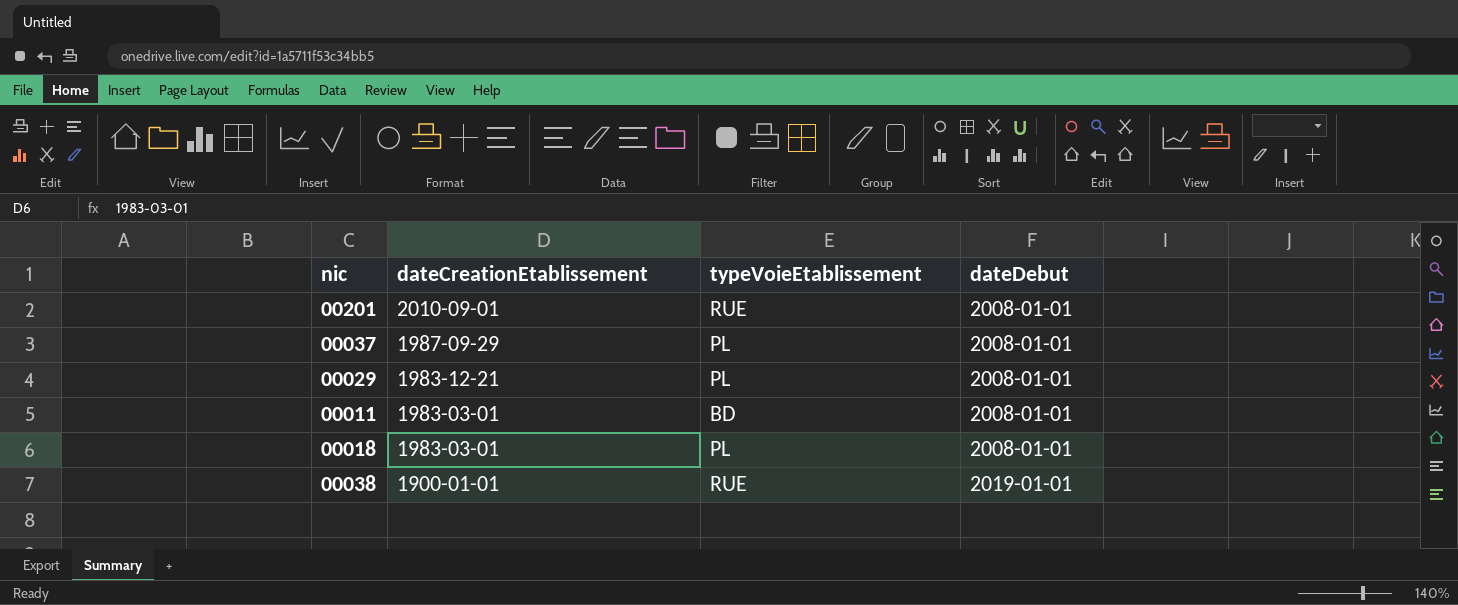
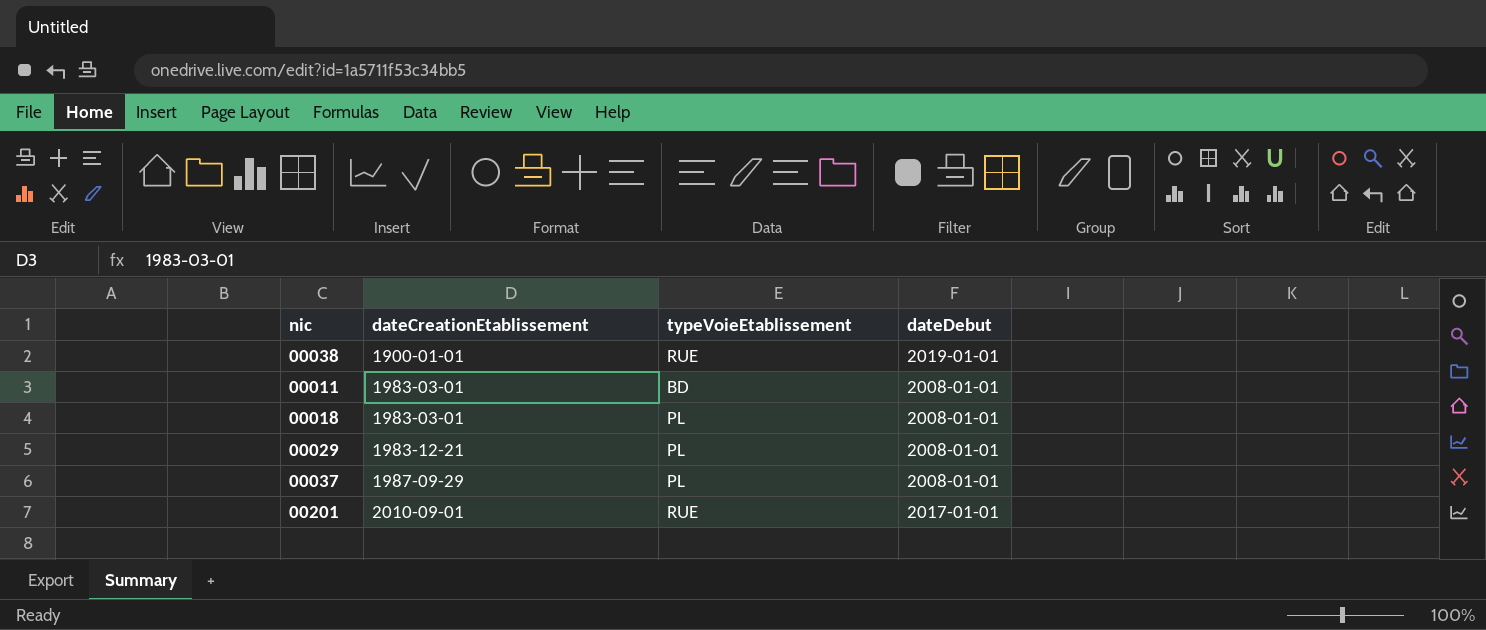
row order: dateCreationEtablissement descending -> dateCreationEtablissement ascending
00201 | dateDebut: 2008-01-01 -> 2017-01-01

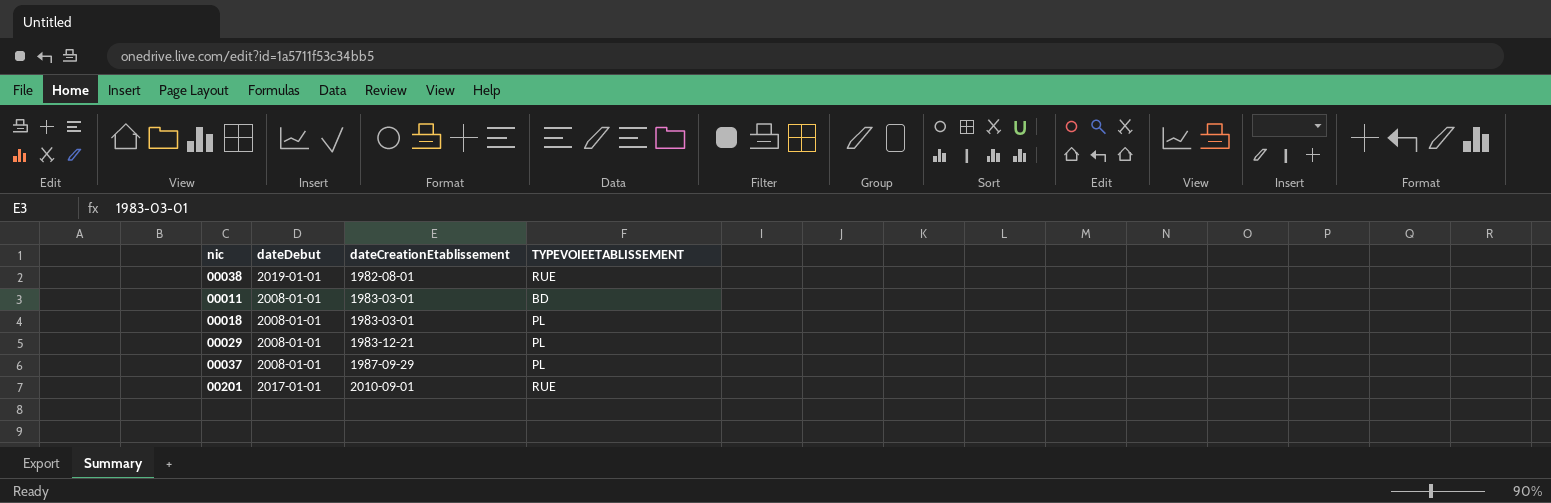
column dateDebut | position: 4 -> 2
column name: typeVoieEtablissement -> TYPEVOIEETABLISSEMENT
00038 | dateCreationEtablissement: 1900-01-01 -> 1982-08-01

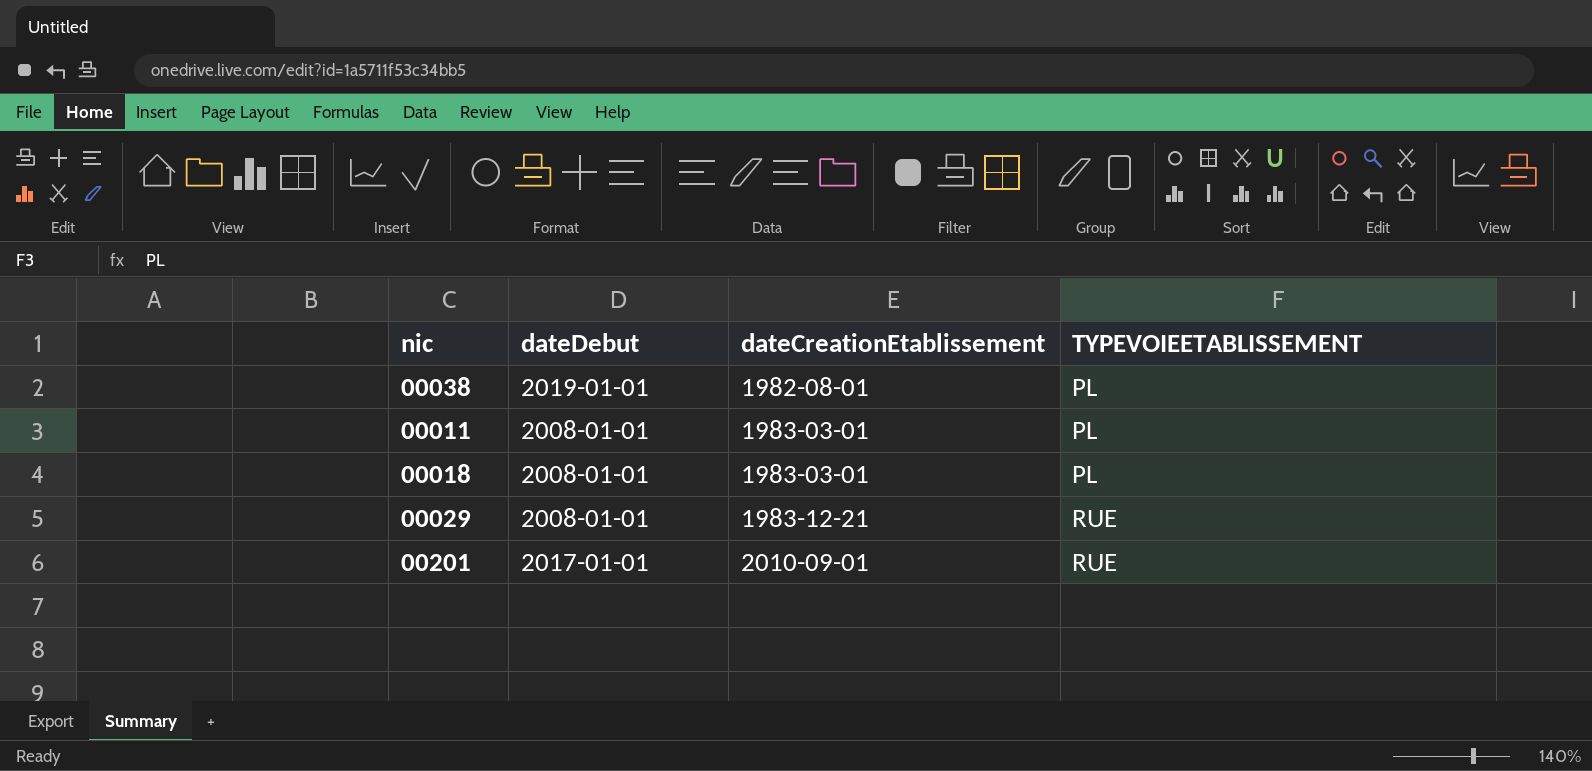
row 00037: 2008-01-01 | 1987-09-29 | PL -> none
00038 | TYPEVOIEETABLISSEMENT: RUE -> PL
00011 | TYPEVOIEETABLISSEMENT: BD -> PL
00029 | TYPEVOIEETABLISSEMENT: PL -> RUE

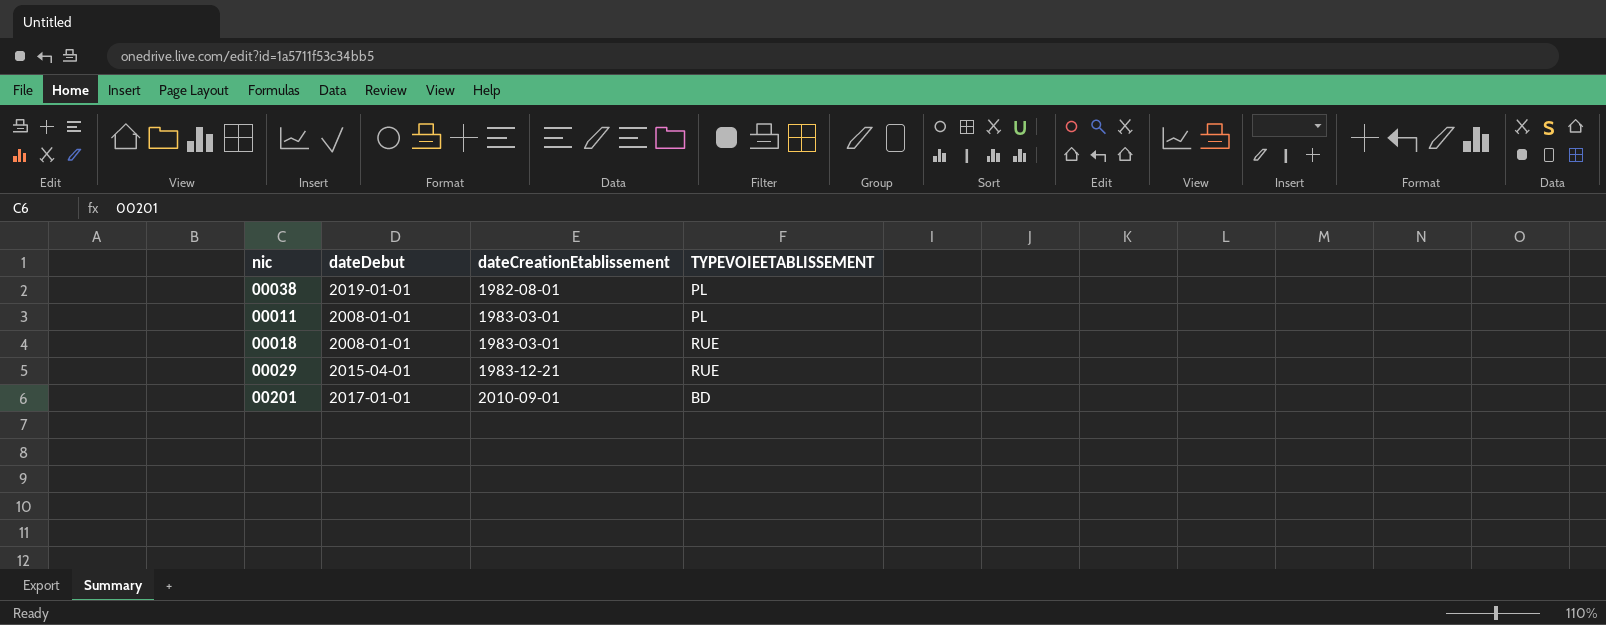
00018 | TYPEVOIEETABLISSEMENT: PL -> RUE
00029 | dateDebut: 2008-01-01 -> 2015-04-01
00201 | TYPEVOIEETABLISSEMENT: RUE -> BD

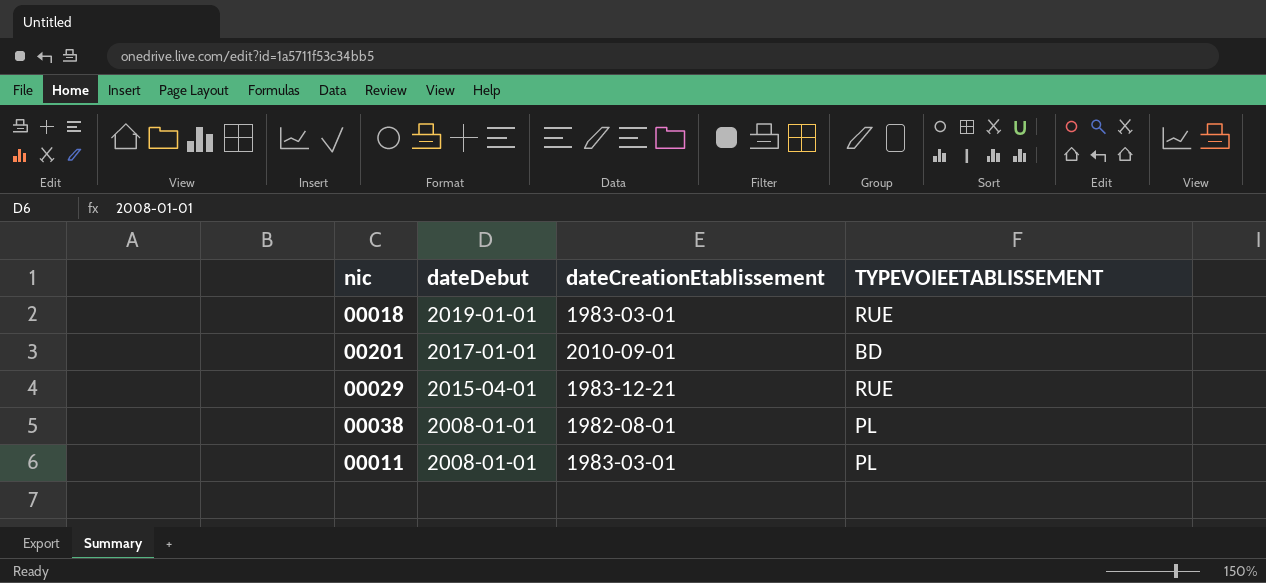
row order: dateCreationEtablissement ascending -> dateDebut descending
00018 | dateDebut: 2008-01-01 -> 2019-01-01
00038 | dateDebut: 2019-01-01 -> 2008-01-01

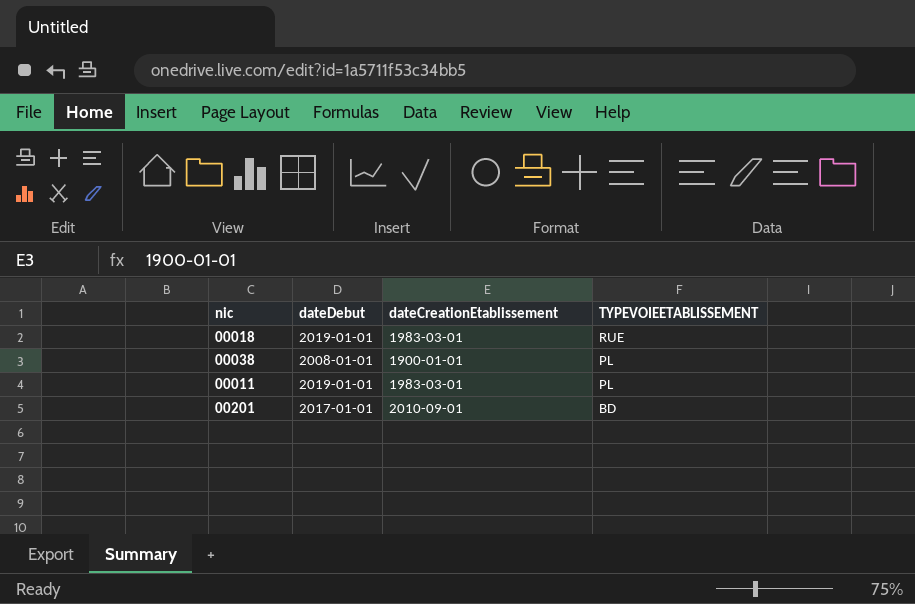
row order: dateDebut descending -> TYPEVOIEETABLISSEMENT descending
row 00029: 2015-04-01 | 1983-12-21 | RUE -> none
00038 | dateCreationEtablissement: 1982-08-01 -> 1900-01-01
00011 | dateDebut: 2008-01-01 -> 2019-01-01

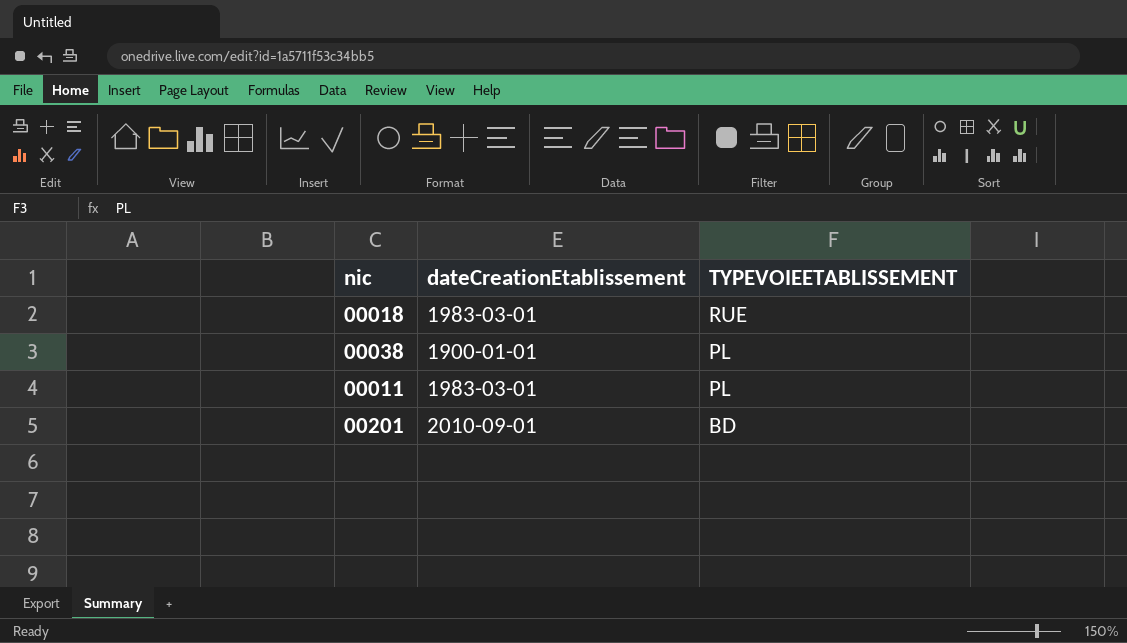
column dateDebut | position: 2 -> none

